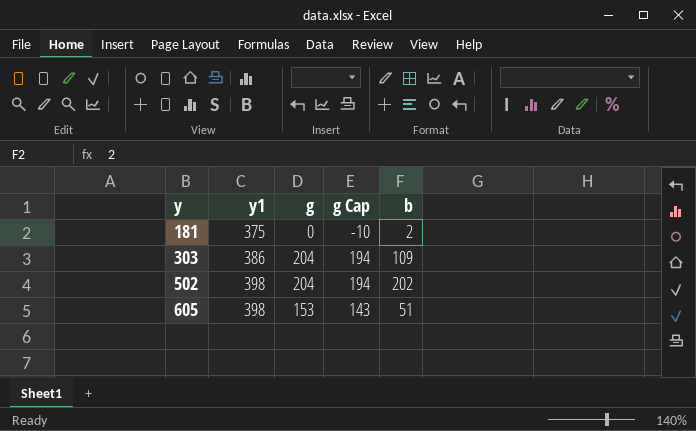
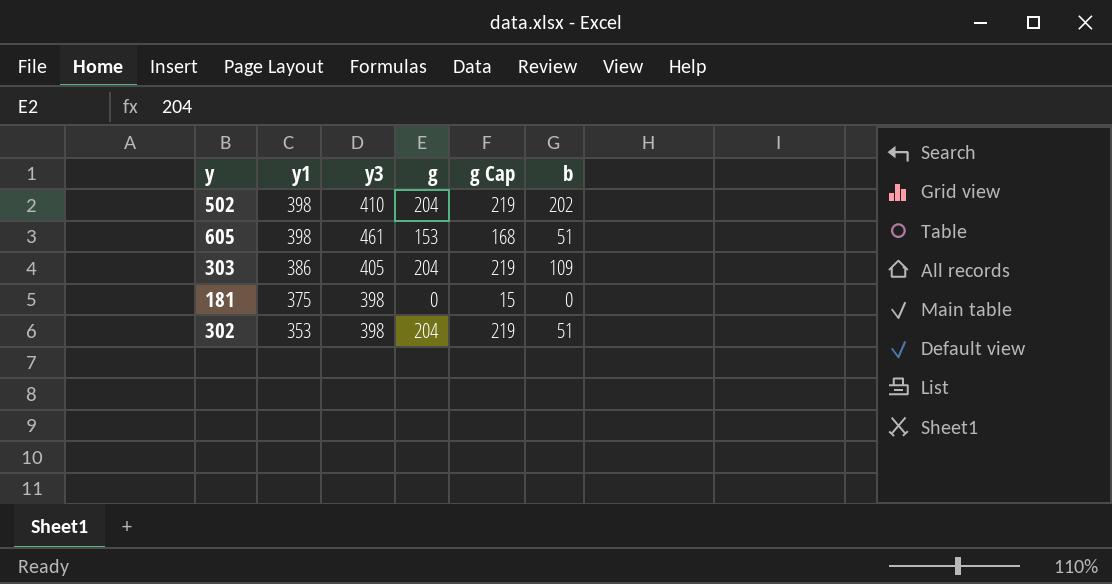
row order: y ascending -> y1 descending
column y3 | position: none -> 3
column g Cap | formula: [g] - 10 -> [g] + 15
181 | b: 2 -> 0
row 302: none -> 353 | 398 | 204 | 219 | 51

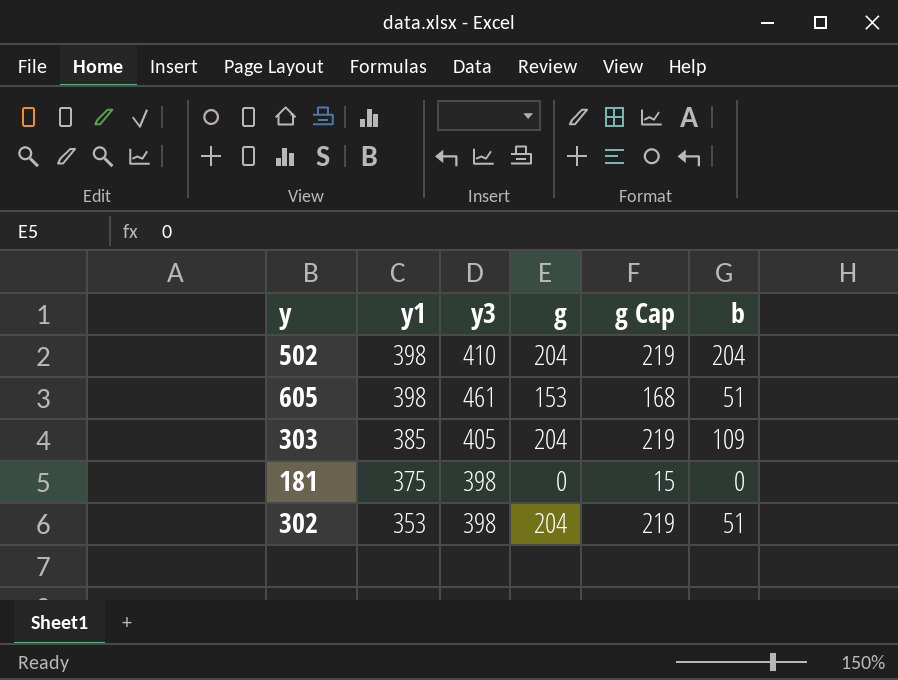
502 | b: 202 -> 204
303 | y1: 386 -> 385

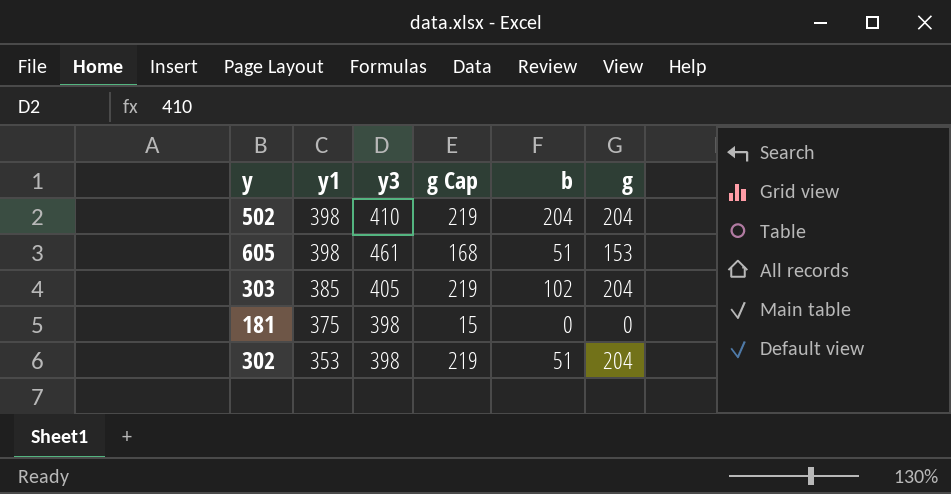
column g | position: 4 -> 6
303 | b: 109 -> 102

